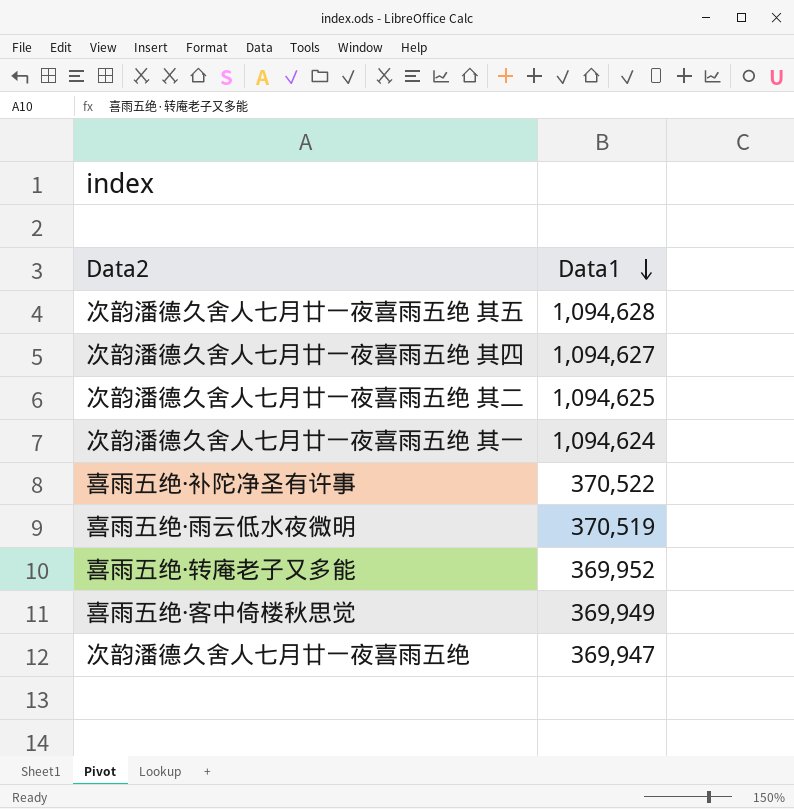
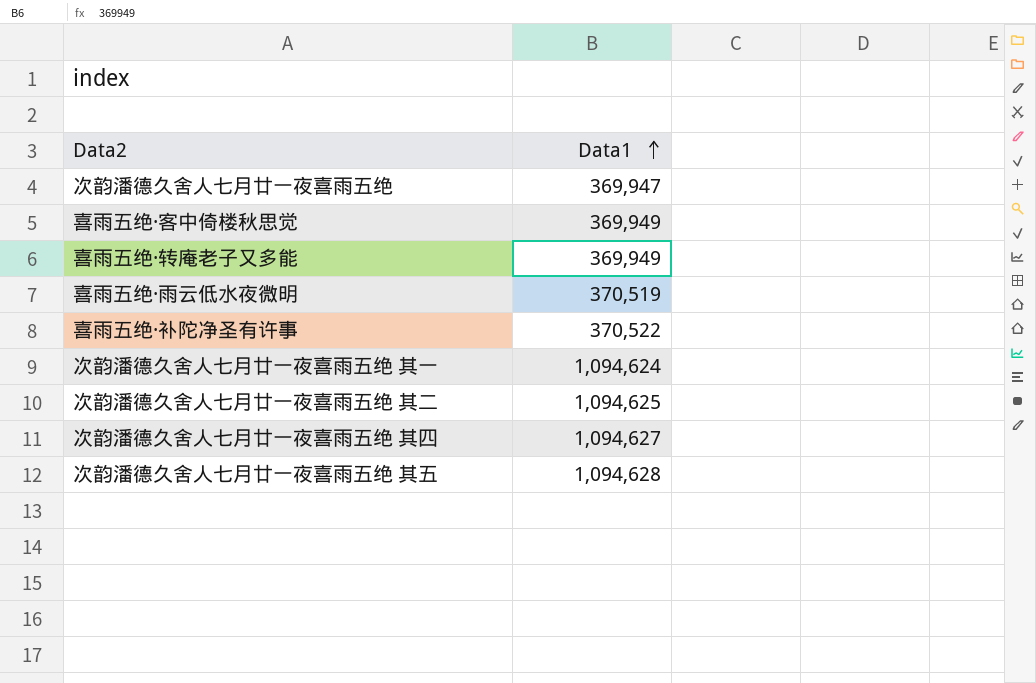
row order: Data1 descending -> Data1 ascending
喜雨五绝·转庵老子又多能 | Data1: 369,952 -> 369,949

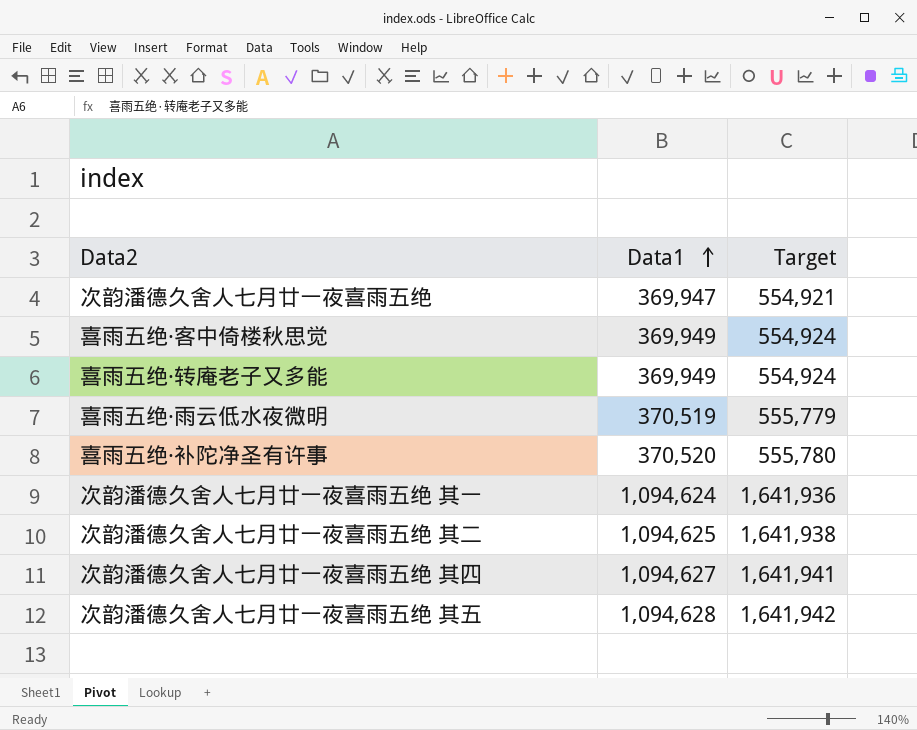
column Target | formula: none -> [Data1] * 1.5
喜雨五绝·补陀净圣有许事 | Data1: 370,522 -> 370,520

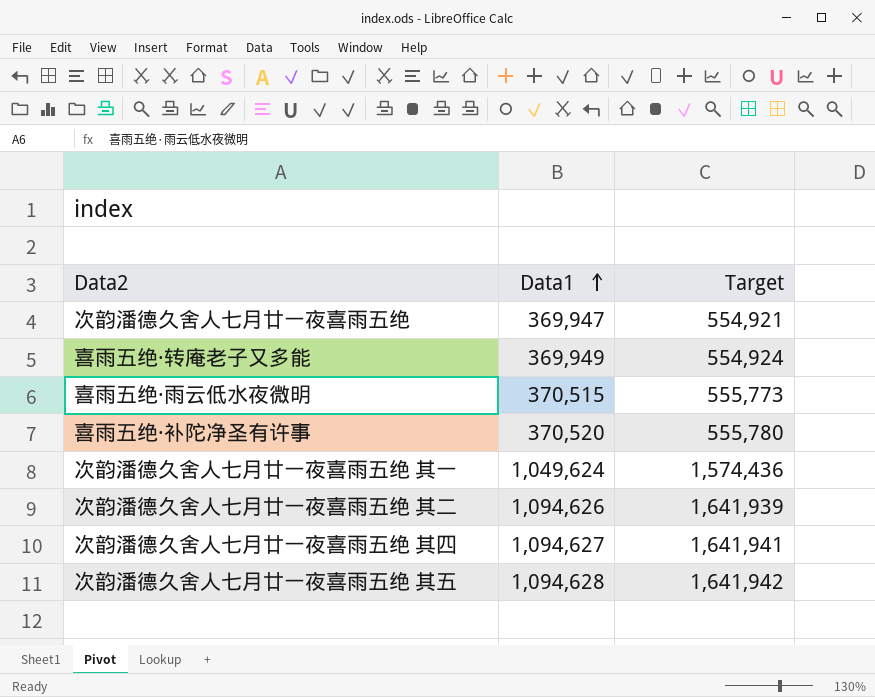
row 喜雨五绝·客中倚楼秋思觉: 369,949 | 554,924 -> none
喜雨五绝·雨云低水夜微明 | Data1: 370,519 -> 370,515
喜雨五绝·雨云低水夜微明 | Target: 555,779 -> 555,773
次韵潘德久舍人七月廿一夜喜雨五绝 其一 | Data1: 1,094,624 -> 1,049,624
次韵潘德久舍人七月廿一夜喜雨五绝 其一 | Target: 1,641,936 -> 1,574,436
次韵潘德久舍人七月廿一夜喜雨五绝 其二 | Data1: 1,094,625 -> 1,094,626
次韵潘德久舍人七月廿一夜喜雨五绝 其二 | Target: 1,641,938 -> 1,641,939

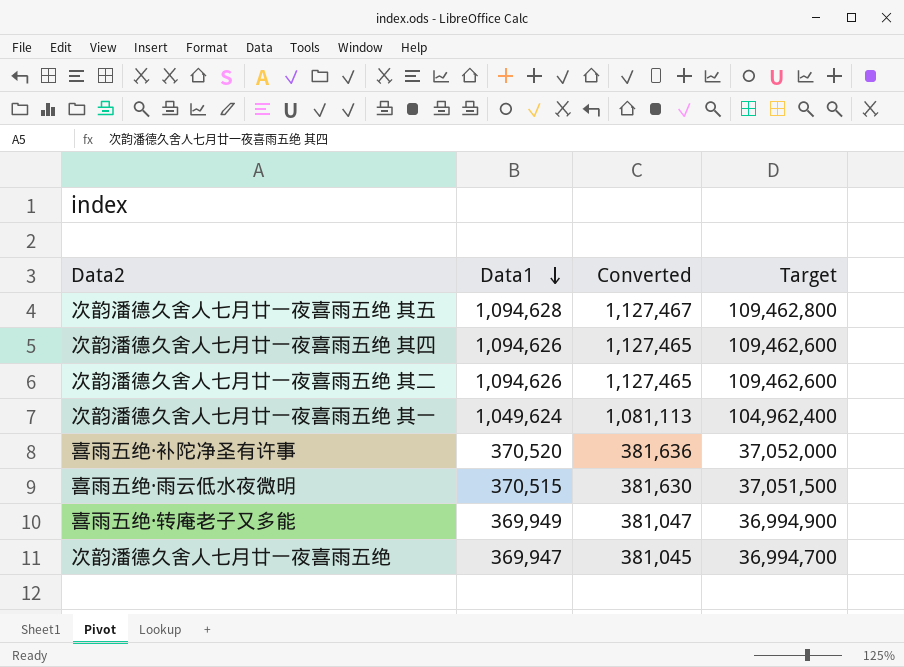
row order: Data1 ascending -> Data1 descending
column Converted | formula: none -> [Data1] * 1.03
column Target | formula: [Data1] * 1.5 -> [Data1] * 100
次韵潘德久舍人七月廿一夜喜雨五绝 其四 | Data1: 1,094,627 -> 1,094,626

